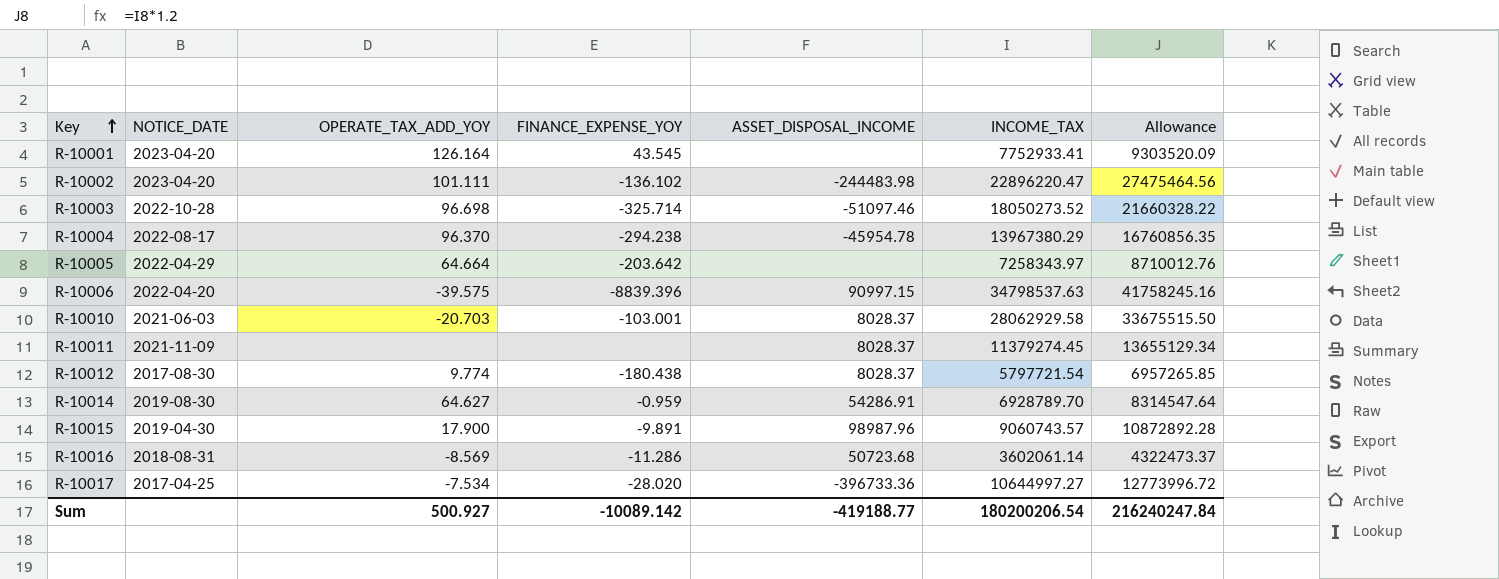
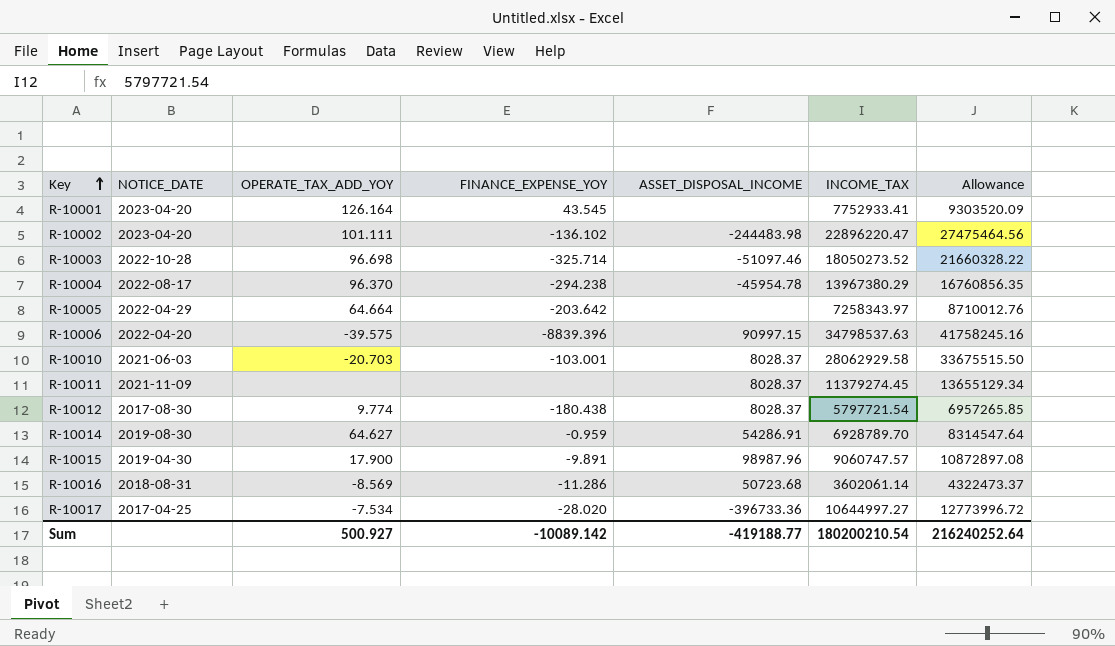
R-10015 | INCOME_TAX: 9060743.57 -> 9060747.57
R-10015 | Allowance: 10872892.28 -> 10872897.08
Sum | INCOME_TAX: 180200206.54 -> 180200210.54
Sum | Allowance: 216240247.84 -> 216240252.64

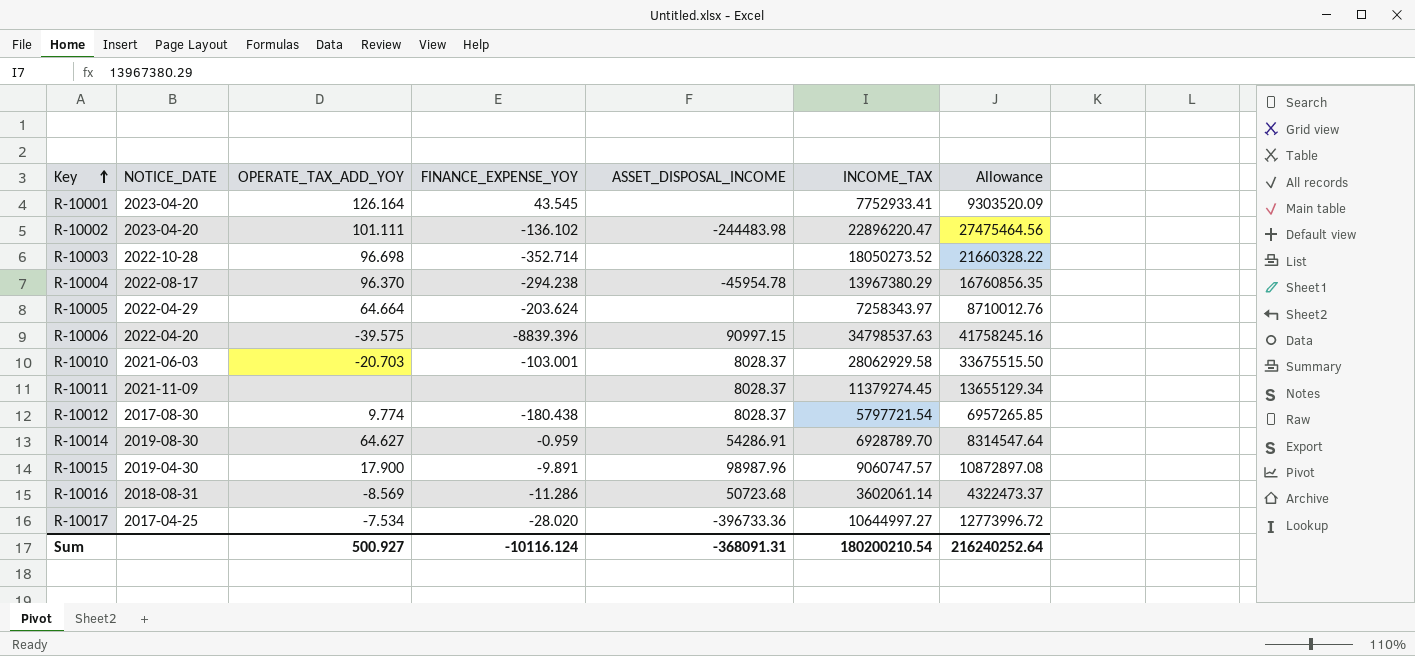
R-10003 | FINANCE_EXPENSE_YOY: -325.714 -> -352.714
R-10003 | ASSET_DISPOSAL_INCOME: -51097.46 -> none
R-10005 | FINANCE_EXPENSE_YOY: -203.642 -> -203.624
Sum | FINANCE_EXPENSE_YOY: -10089.142 -> -10116.124
Sum | ASSET_DISPOSAL_INCOME: -419188.77 -> -368091.31

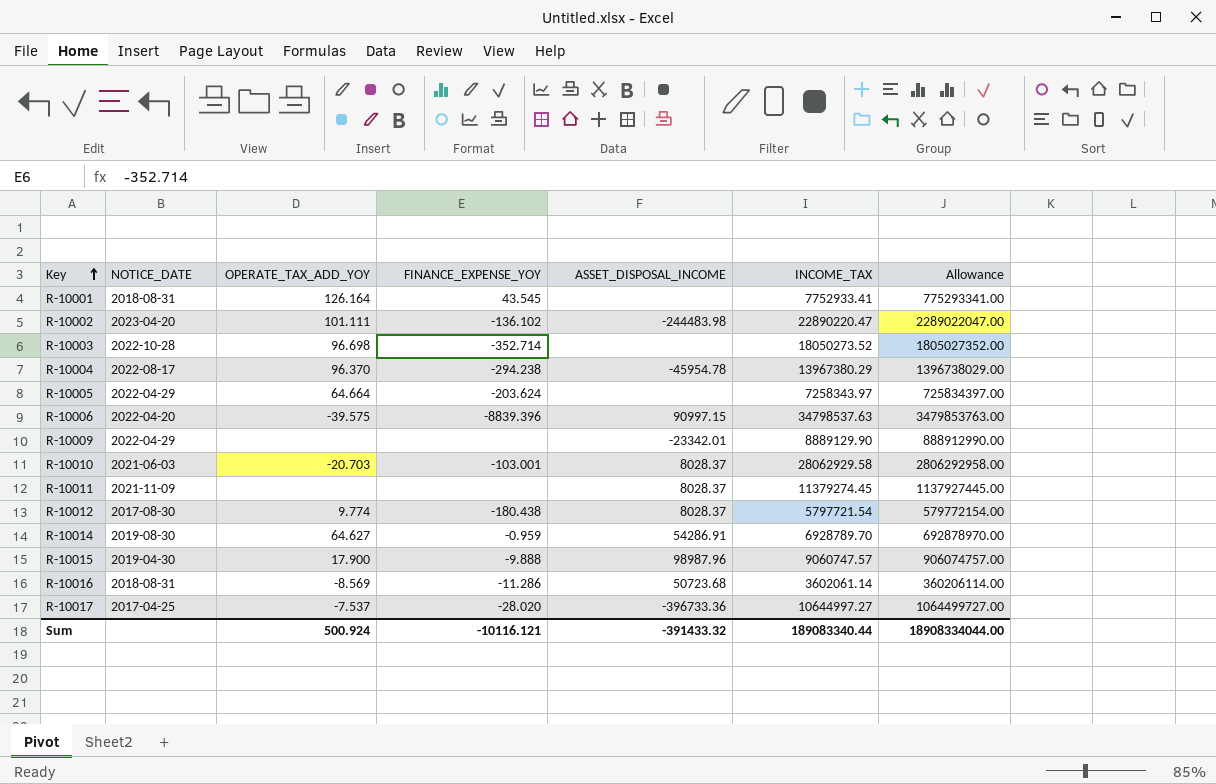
column Allowance | formula: [INCOME_TAX] * 1.2 -> [INCOME_TAX] * 100
R-10001 | NOTICE_DATE: 2023-04-20 -> 2018-08-31
R-10002 | INCOME_TAX: 22896220.47 -> 22890220.47
row R-10009: none -> 2022-04-29 | none | none | -23342.01 | 8889129.90 | 888912990.00
R-10015 | FINANCE_EXPENSE_YOY: -9.891 -> -9.888
R-10017 | OPERATE_TAX_ADD_YOY: -7.534 -> -7.537
Sum | OPERATE_TAX_ADD_YOY: 500.927 -> 500.924
Sum | FINANCE_EXPENSE_YOY: -10116.124 -> -10116.121
Sum | ASSET_DISPOSAL_INCOME: -368091.31 -> -391433.32
Sum | INCOME_TAX: 180200210.54 -> 189083340.44
Sum | Allowance: 216240252.64 -> 18908334044.00

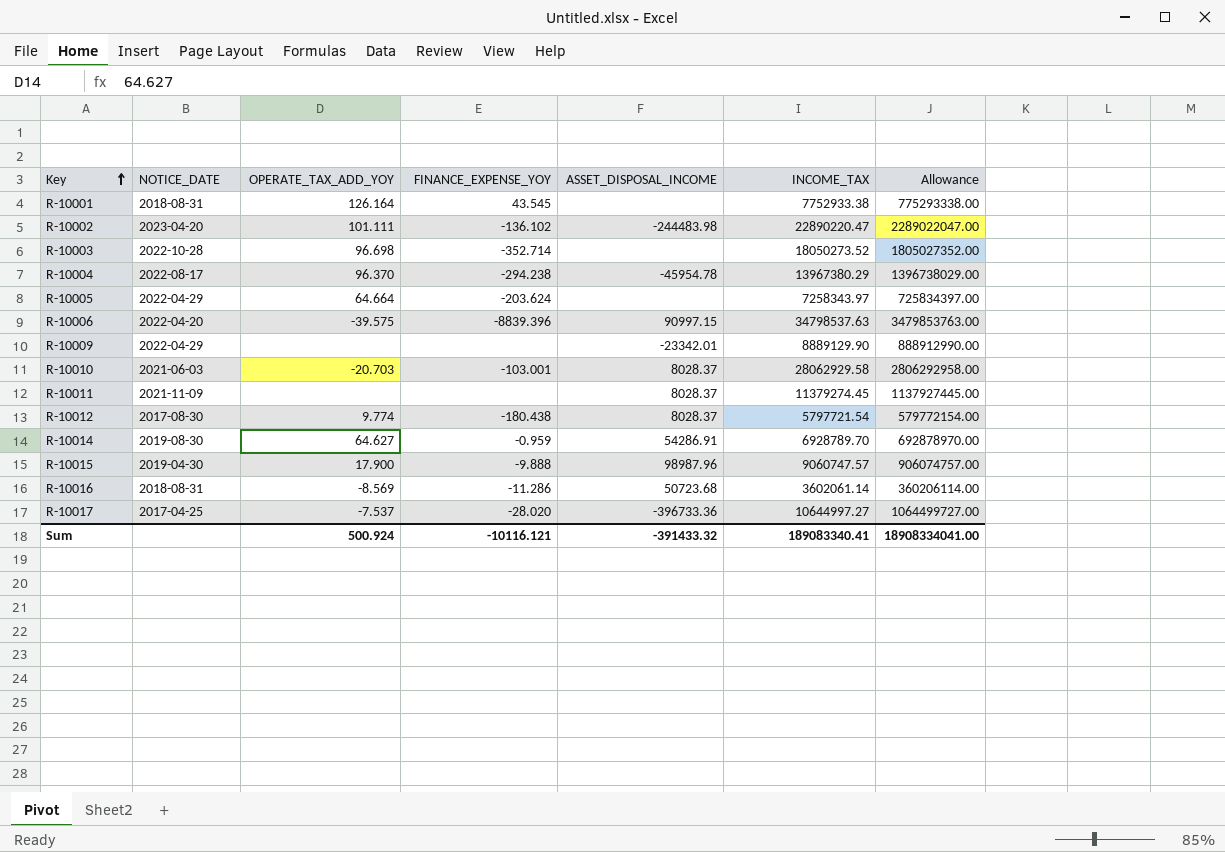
R-10001 | INCOME_TAX: 7752933.41 -> 7752933.38
R-10001 | Allowance: 775293341.00 -> 775293338.00
Sum | INCOME_TAX: 189083340.44 -> 189083340.41
Sum | Allowance: 18908334044.00 -> 18908334041.00

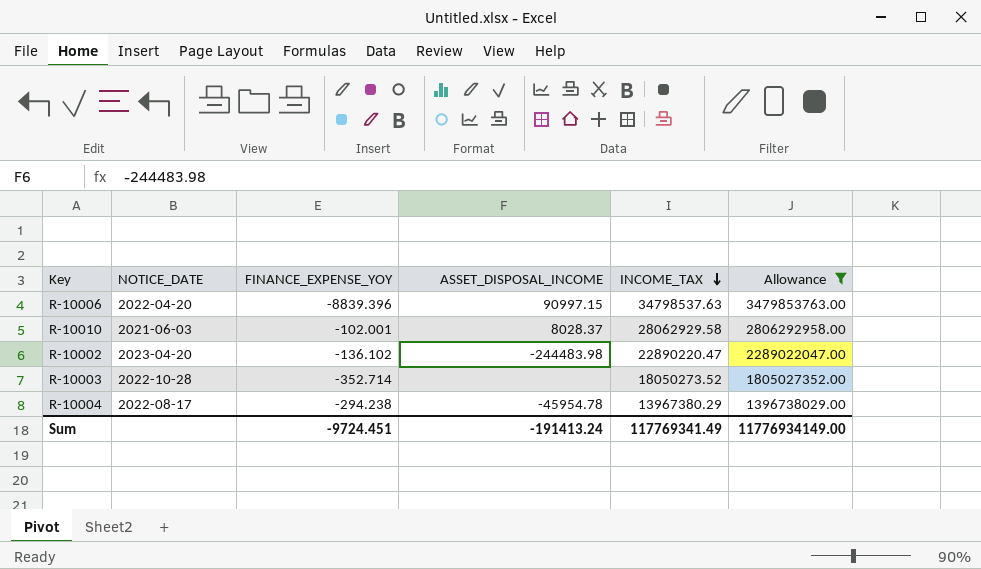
filter: none -> Allowance >= 1396738029.00
row order: Key ascending -> INCOME_TAX descending
column OPERATE_TAX_ADD_YOY | position: 3 -> none
R-10010 | FINANCE_EXPENSE_YOY: -103.001 -> -102.001
Sum | FINANCE_EXPENSE_YOY: -10116.121 -> -9724.451
Sum | ASSET_DISPOSAL_INCOME: -391433.32 -> -191413.24
Sum | INCOME_TAX: 189083340.41 -> 117769341.49
Sum | Allowance: 18908334041.00 -> 11776934149.00

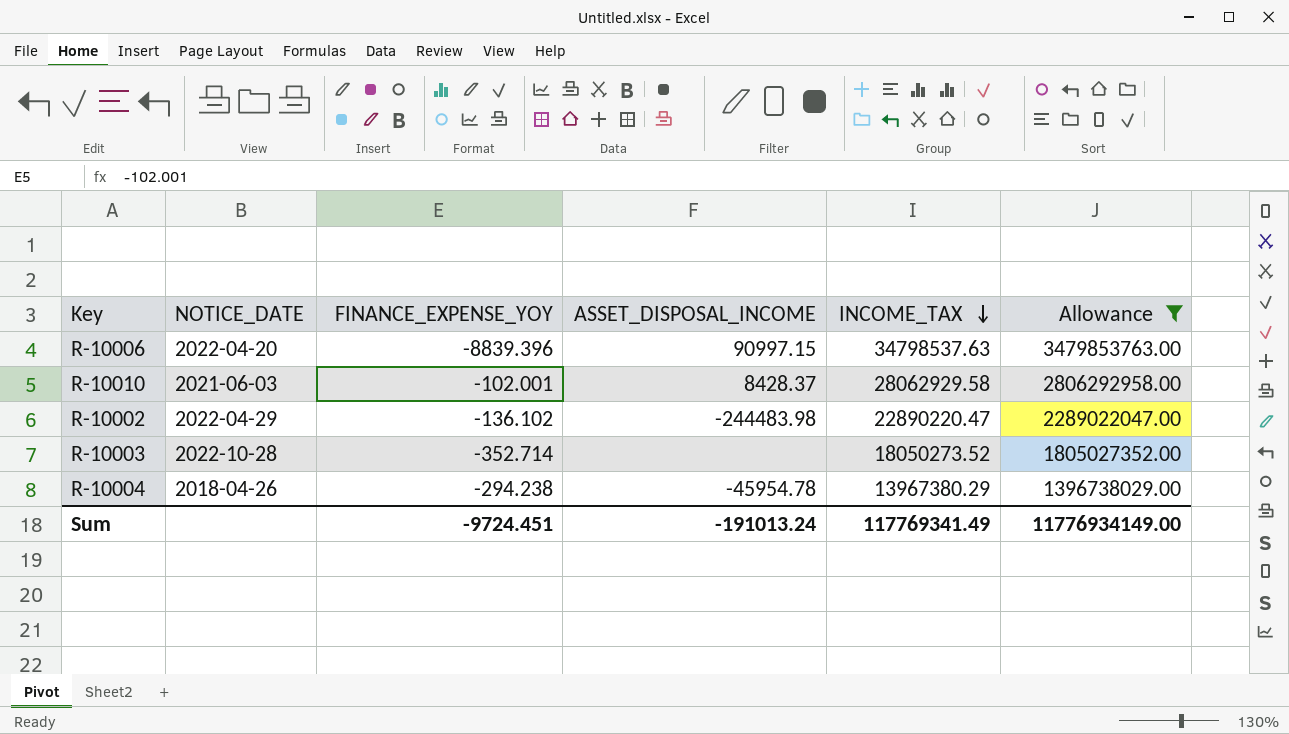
R-10010 | ASSET_DISPOSAL_INCOME: 8028.37 -> 8428.37
R-10002 | NOTICE_DATE: 2023-04-20 -> 2022-04-29
R-10004 | NOTICE_DATE: 2022-08-17 -> 2018-04-26
Sum | ASSET_DISPOSAL_INCOME: -191413.24 -> -191013.24

